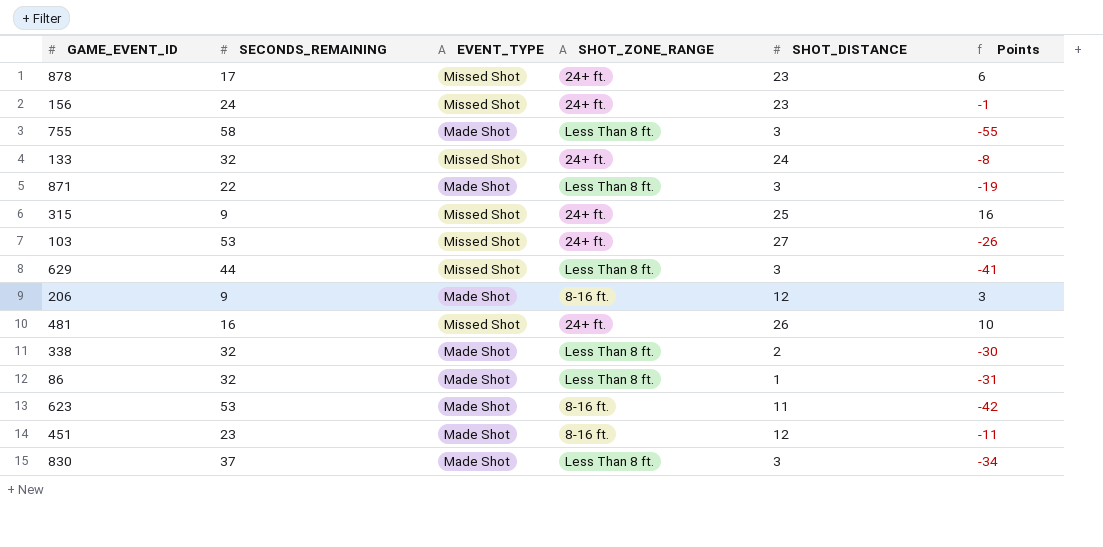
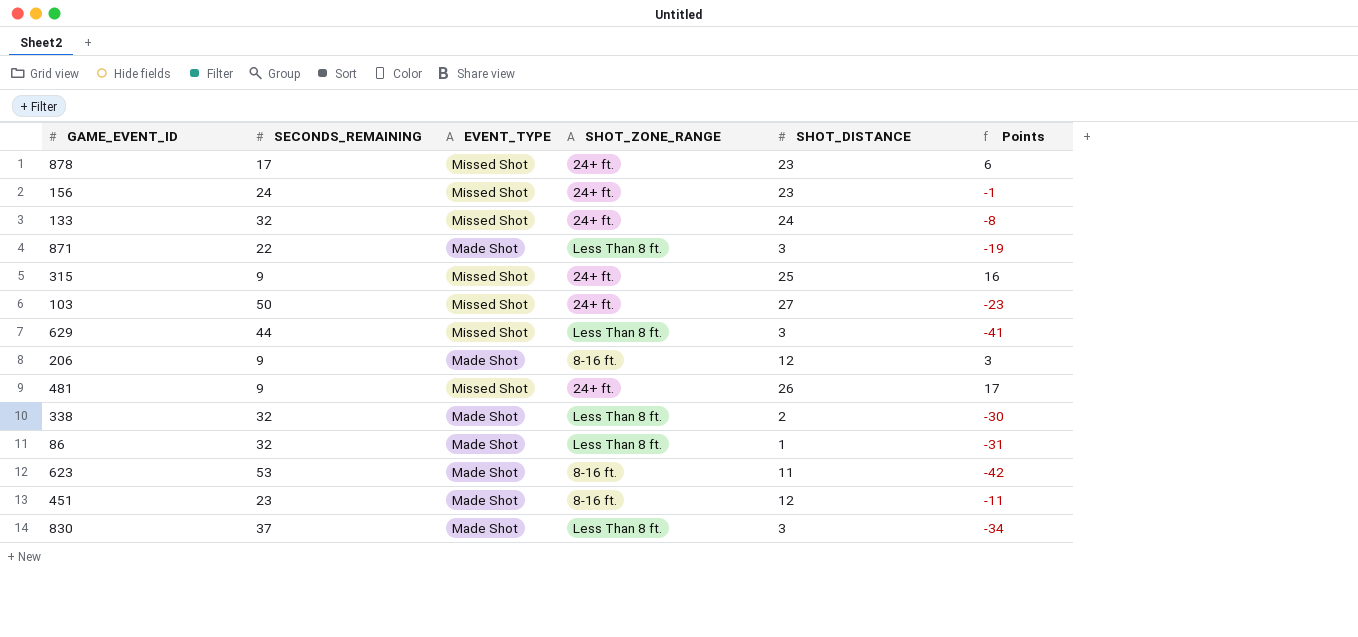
row 755: 58 | Made Shot | Less Than 8 ft. | 3 | -55 -> none
103 | SECONDS_REMAINING: 53 -> 50
103 | Points: -26 -> -23
481 | SECONDS_REMAINING: 16 -> 9
481 | Points: 10 -> 17

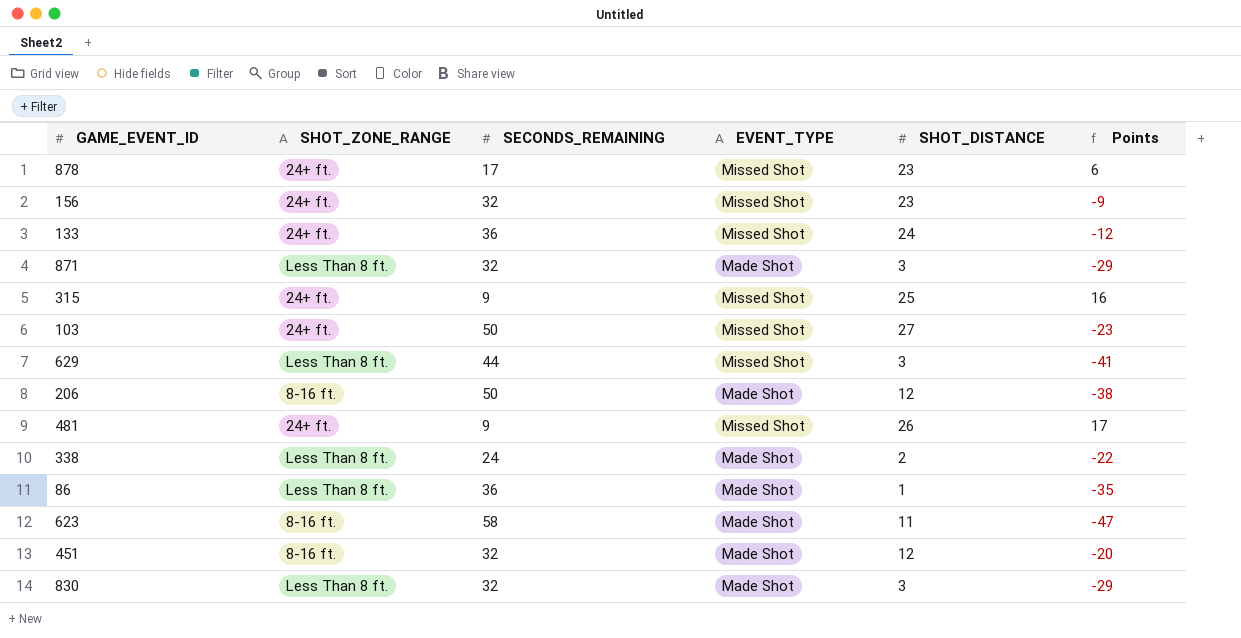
column SHOT_ZONE_RANGE | position: 4 -> 2
156 | SECONDS_REMAINING: 24 -> 32
156 | Points: -1 -> -9
133 | SECONDS_REMAINING: 32 -> 36
133 | Points: -8 -> -12
871 | SECONDS_REMAINING: 22 -> 32
871 | Points: -19 -> -29
206 | SECONDS_REMAINING: 9 -> 50
206 | Points: 3 -> -38
338 | SECONDS_REMAINING: 32 -> 24
338 | Points: -30 -> -22
86 | SECONDS_REMAINING: 32 -> 36
86 | Points: -31 -> -35
623 | SECONDS_REMAINING: 53 -> 58
623 | Points: -42 -> -47
451 | SECONDS_REMAINING: 23 -> 32
451 | Points: -11 -> -20
830 | SECONDS_REMAINING: 37 -> 32
830 | Points: -34 -> -29

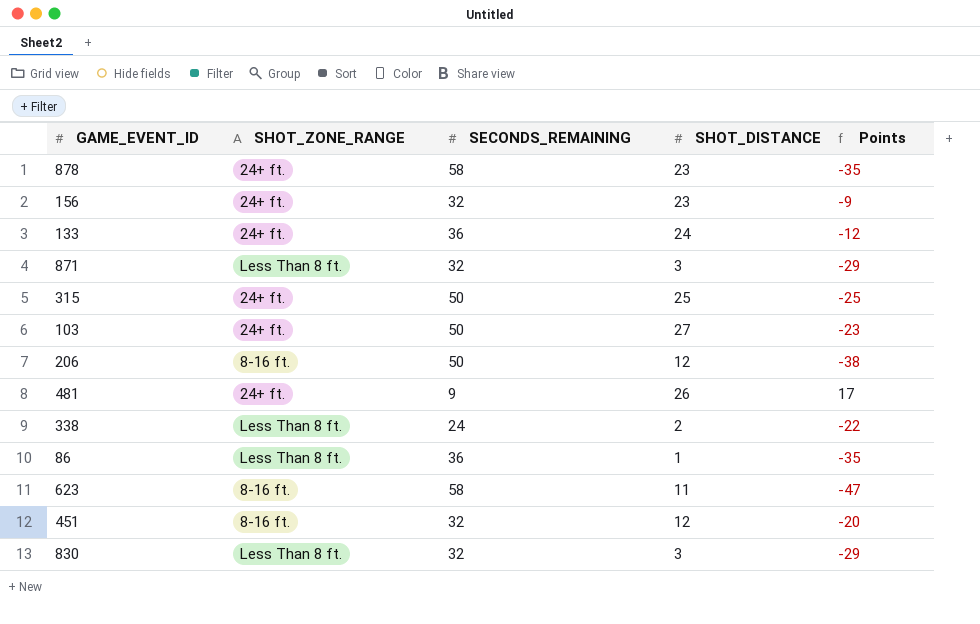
column EVENT_TYPE | position: 4 -> none
row 629: Less Than 8 ft. | 44 | Missed Shot | 3 | -41 -> none
878 | SECONDS_REMAINING: 17 -> 58
878 | Points: 6 -> -35
315 | SECONDS_REMAINING: 9 -> 50
315 | Points: 16 -> -25

